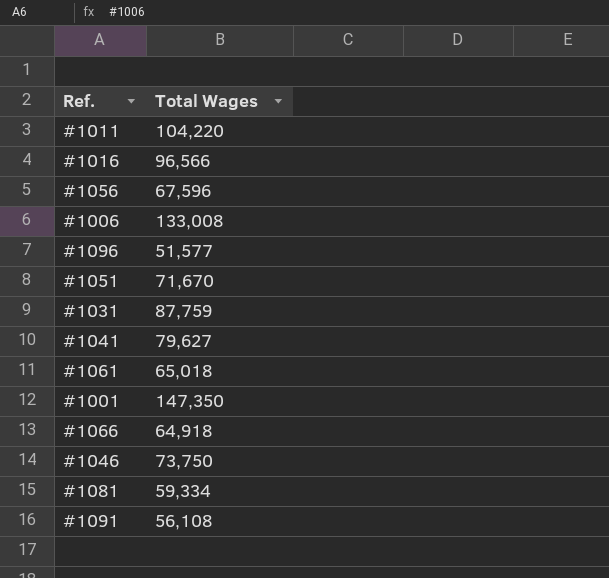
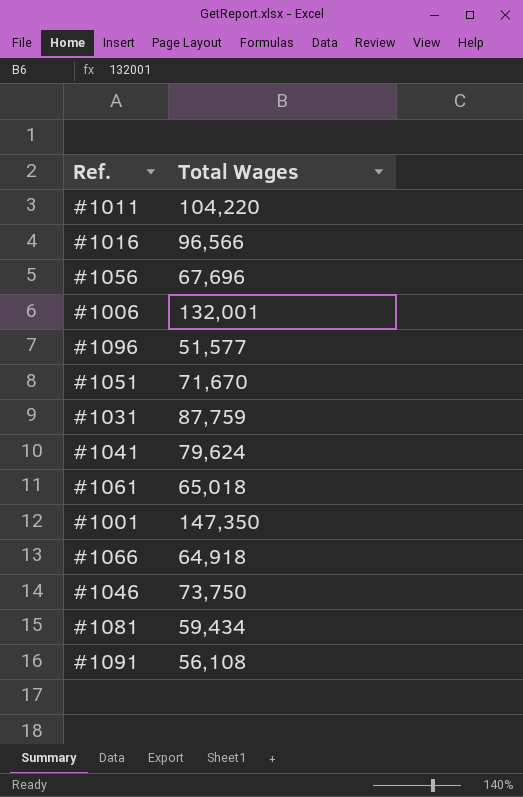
#1056 | Total Wages: 67,596 -> 67,696
#1006 | Total Wages: 133,008 -> 132,001
#1041 | Total Wages: 79,627 -> 79,624
#1081 | Total Wages: 59,334 -> 59,434

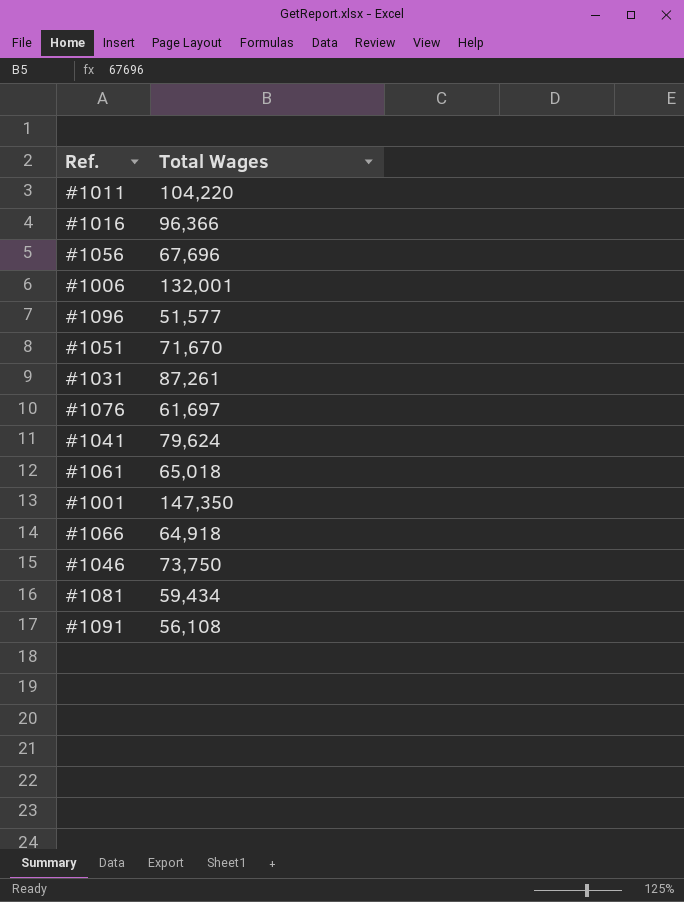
#1016 | Total Wages: 96,566 -> 96,366
#1031 | Total Wages: 87,759 -> 87,261
row #1076: none -> 61,697

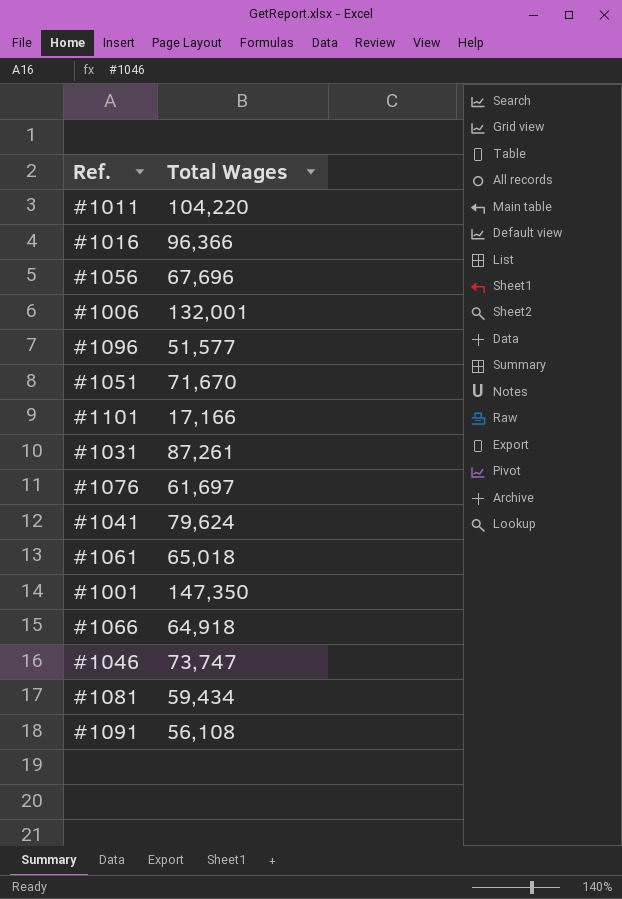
row #1101: none -> 17,166
#1046 | Total Wages: 73,750 -> 73,747

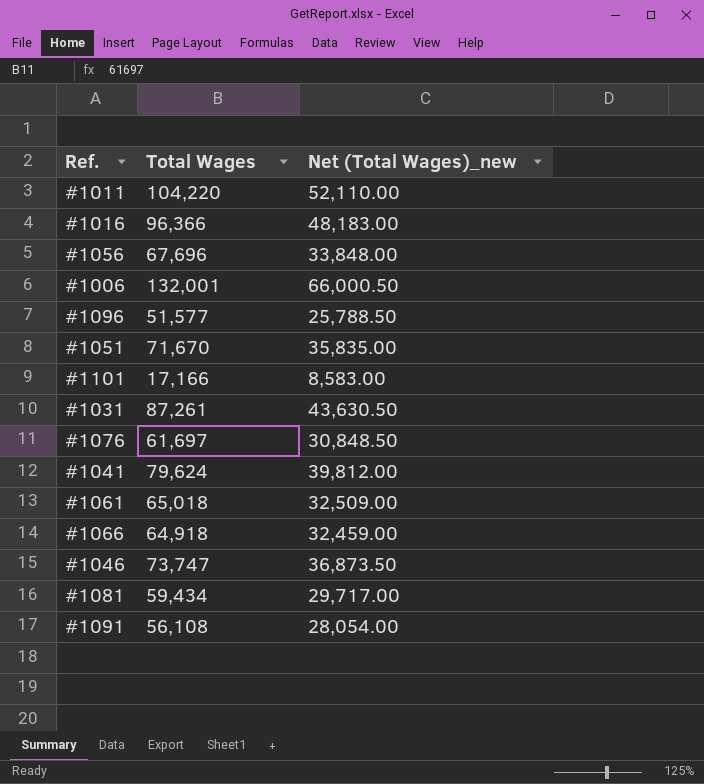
column Net (Total Wages)_new | formula: none -> [Total Wages] * 0.5
row #1001: 147,350 -> none

